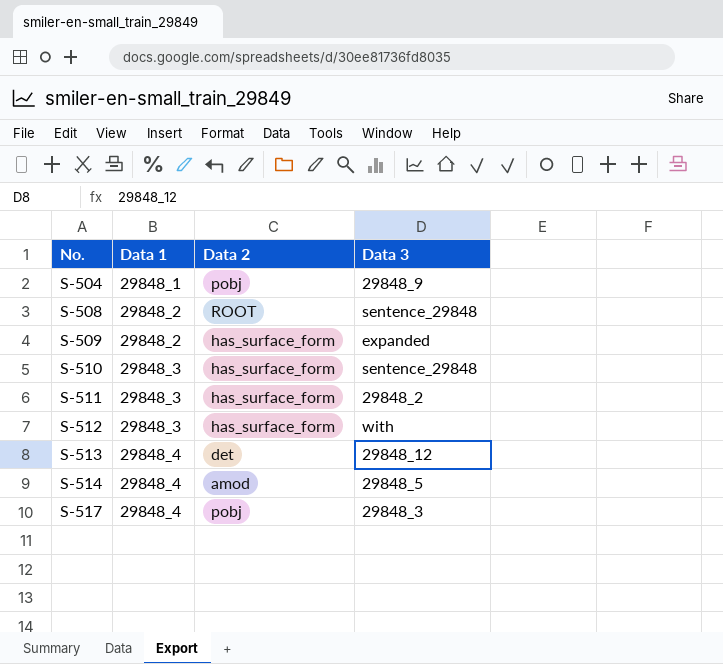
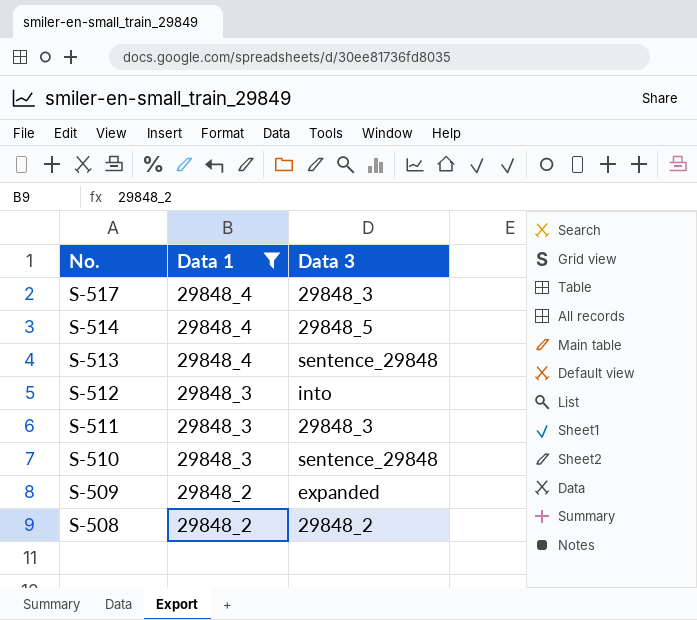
filter: none -> Data 1 != 29848_1
row order: No. ascending -> No. descending
column Data 2 | position: 3 -> none
S-513 | Data 3: 29848_12 -> sentence_29848
S-512 | Data 3: with -> into
S-511 | Data 3: 29848_2 -> 29848_3
S-508 | Data 3: sentence_29848 -> 29848_2

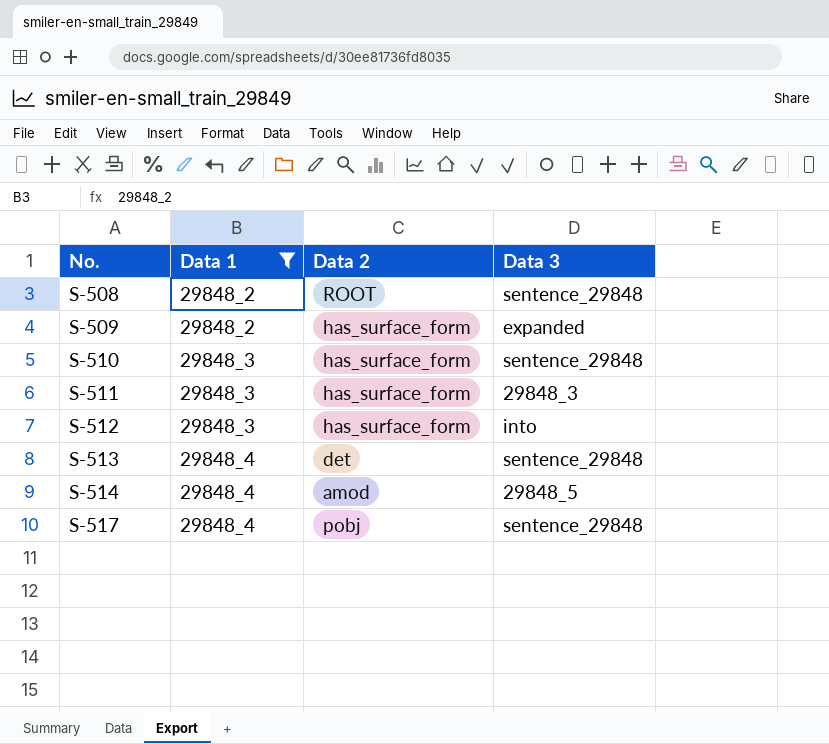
row order: No. descending -> No. ascending
column Data 2 | position: none -> 3
S-508 | Data 3: 29848_2 -> sentence_29848
S-517 | Data 3: 29848_3 -> sentence_29848

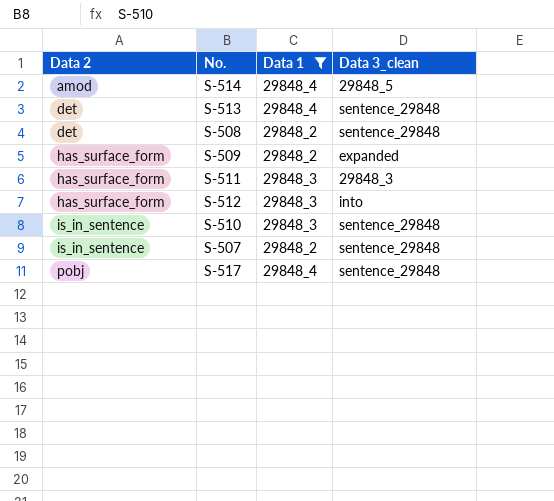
row order: No. ascending -> Data 2 ascending
column Data 2 | position: 3 -> 1
column name: Data 3 -> Data 3_clean
S-508 | Data 2: ROOT -> det
S-510 | Data 2: has_surface_form -> is_in_sentence
row S-507: none -> is_in_sentence | 29848_2 | sentence_29848

